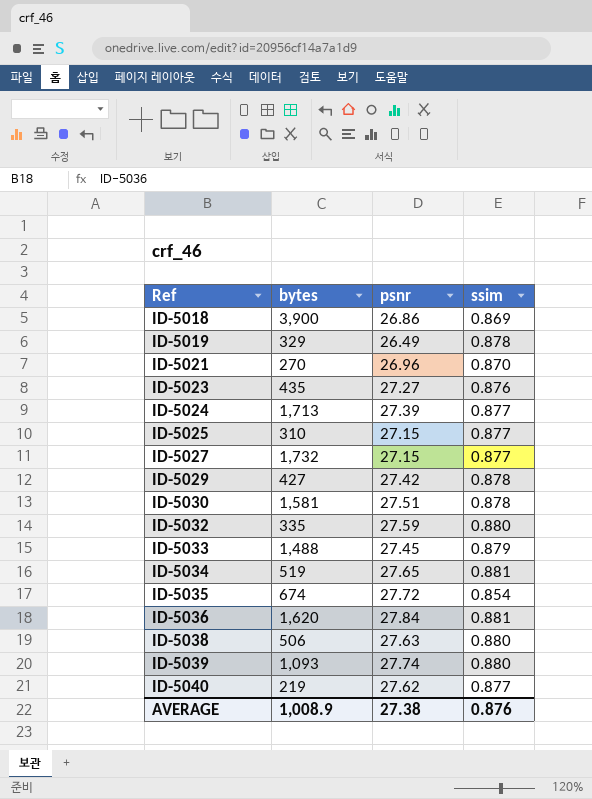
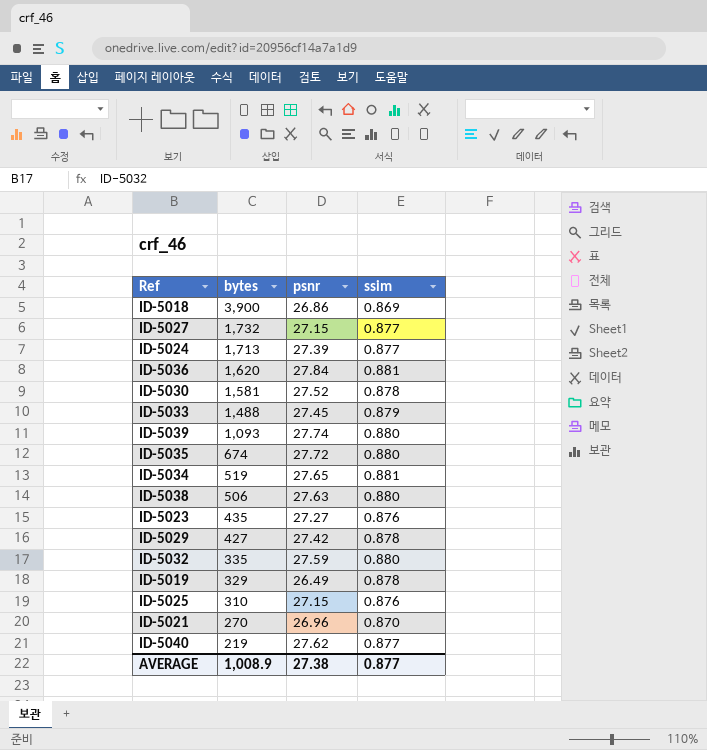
row order: Ref ascending -> bytes descending
ID-5030 | psnr: 27.51 -> 27.52
ID-5035 | ssim: 0.854 -> 0.880
ID-5025 | ssim: 0.877 -> 0.876
AVERAGE | ssim: 0.876 -> 0.877

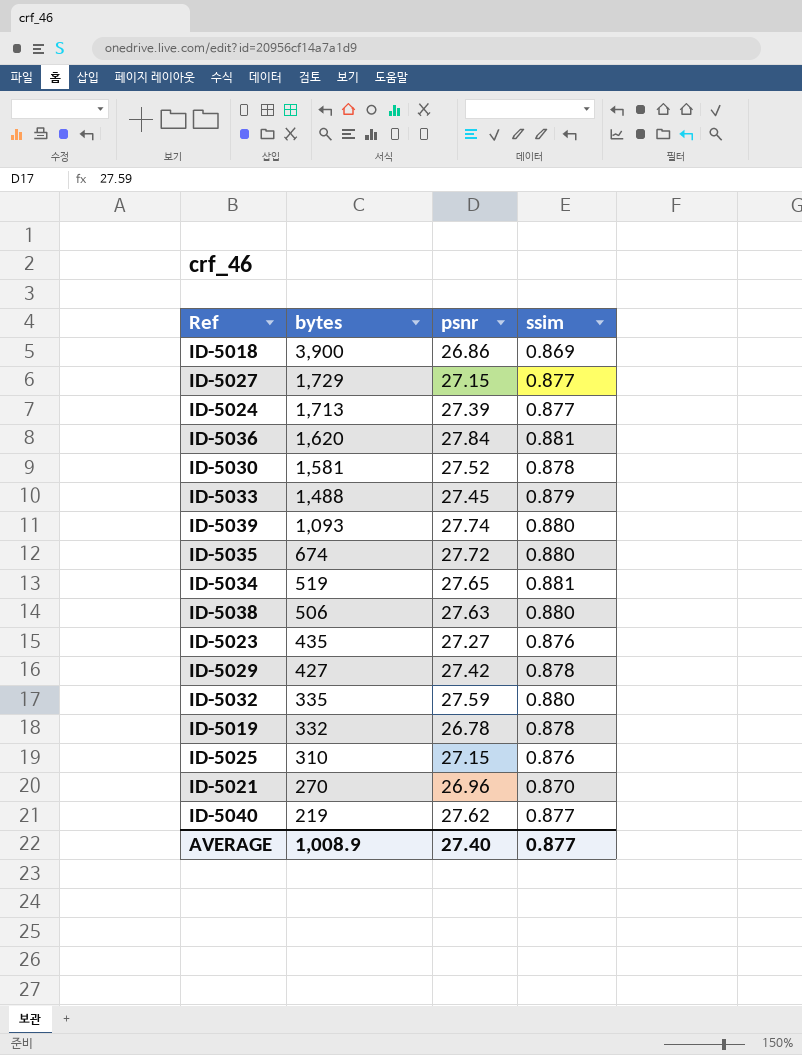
ID-5027 | bytes: 1,732 -> 1,729
ID-5019 | bytes: 329 -> 332
ID-5019 | psnr: 26.49 -> 26.78
AVERAGE | psnr: 27.38 -> 27.40

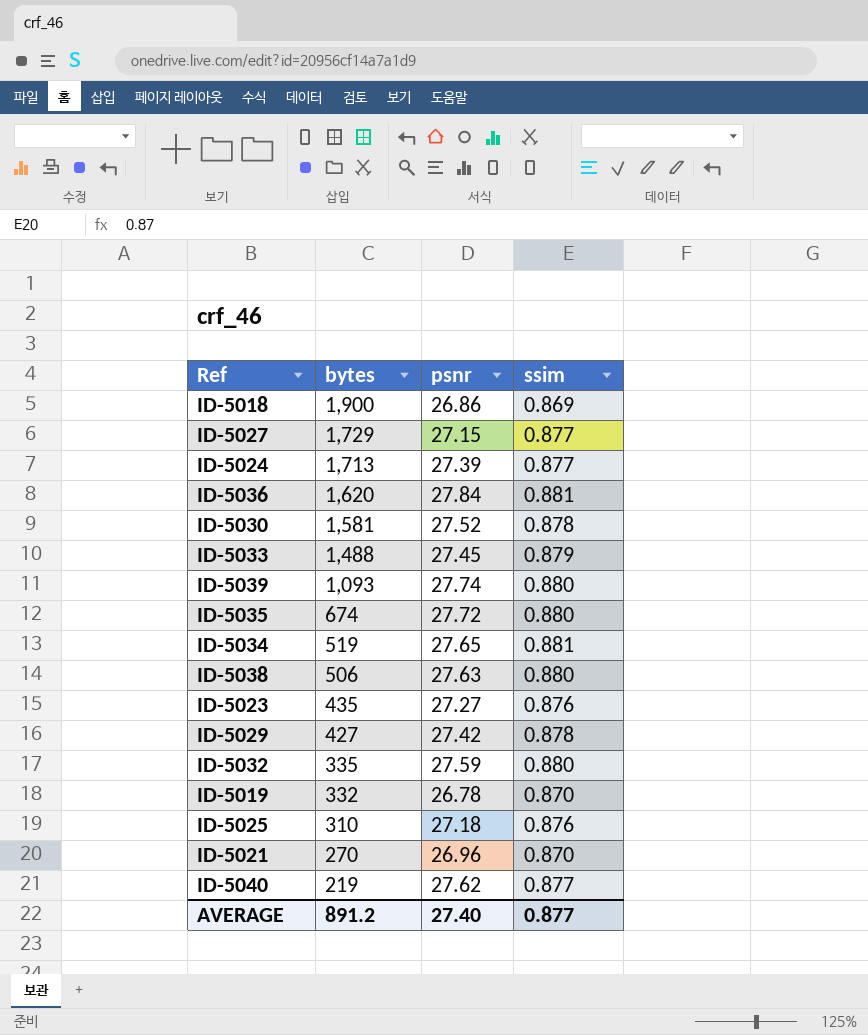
ID-5018 | bytes: 3,900 -> 1,900
ID-5019 | ssim: 0.878 -> 0.870
ID-5025 | psnr: 27.15 -> 27.18
AVERAGE | bytes: 1,008.9 -> 891.2

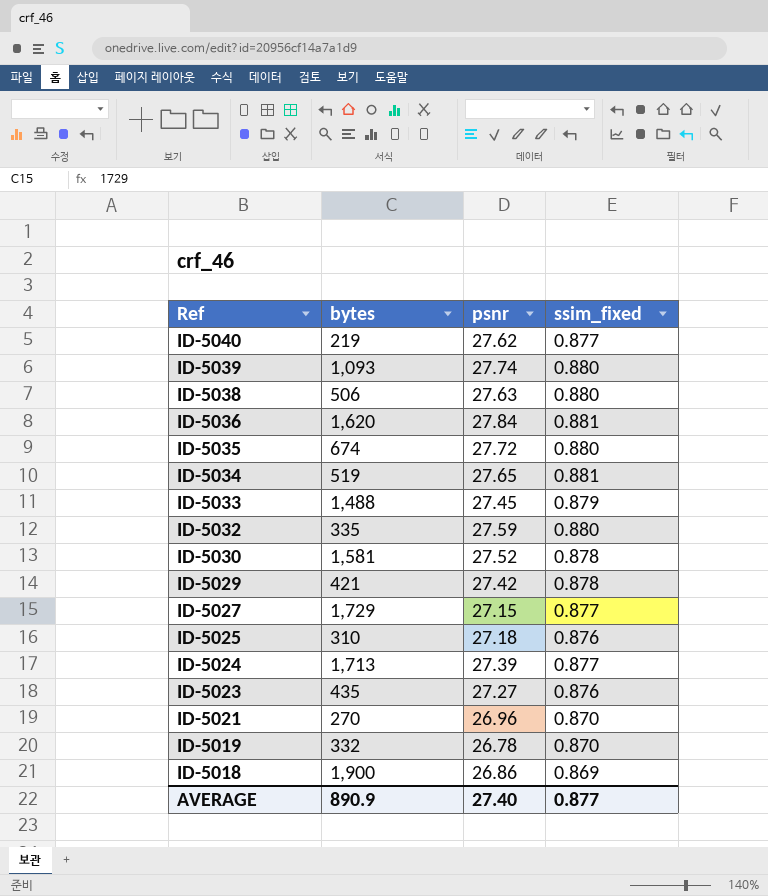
row order: bytes descending -> Ref descending
column name: ssim -> ssim_fixed
ID-5029 | bytes: 427 -> 421
AVERAGE | bytes: 891.2 -> 890.9

